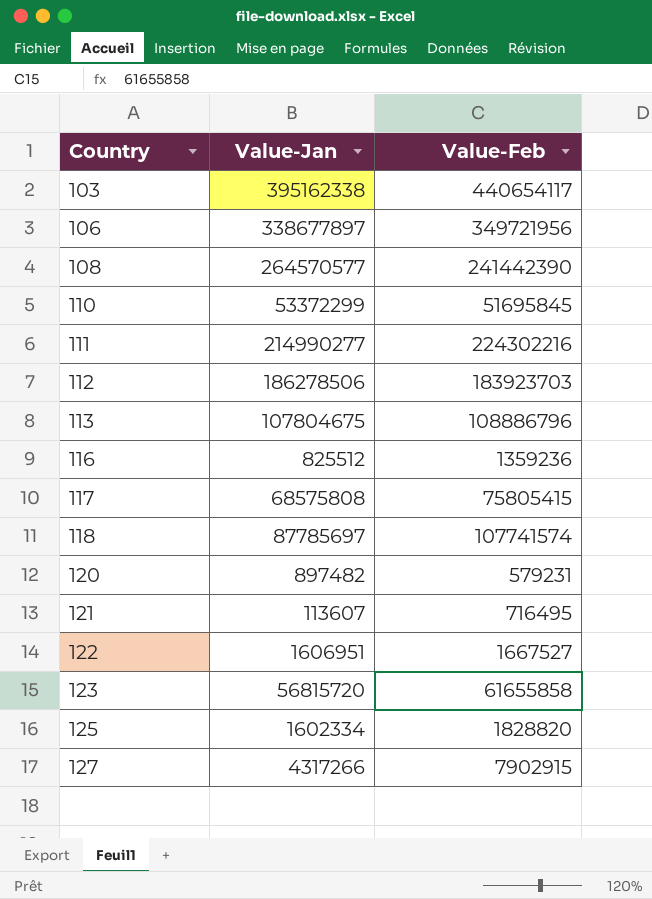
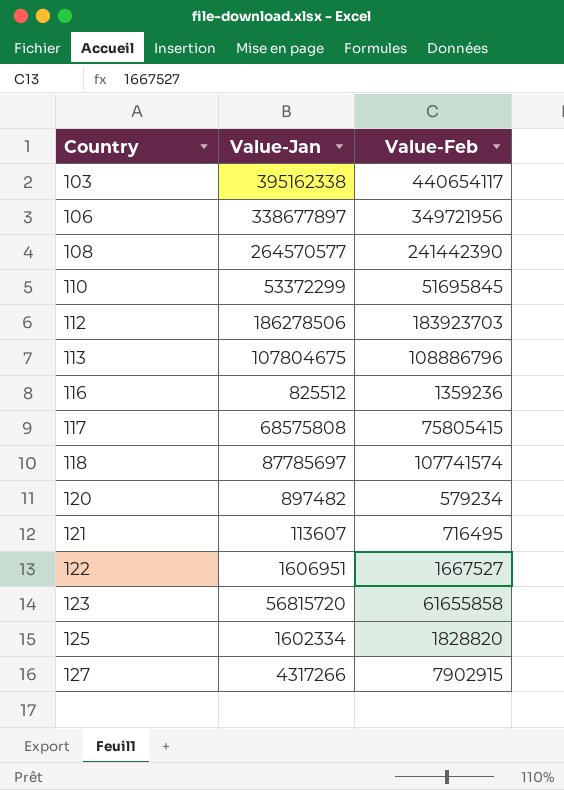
row 111: 214990277 | 224302216 -> none
120 | Value-Feb: 579231 -> 579234

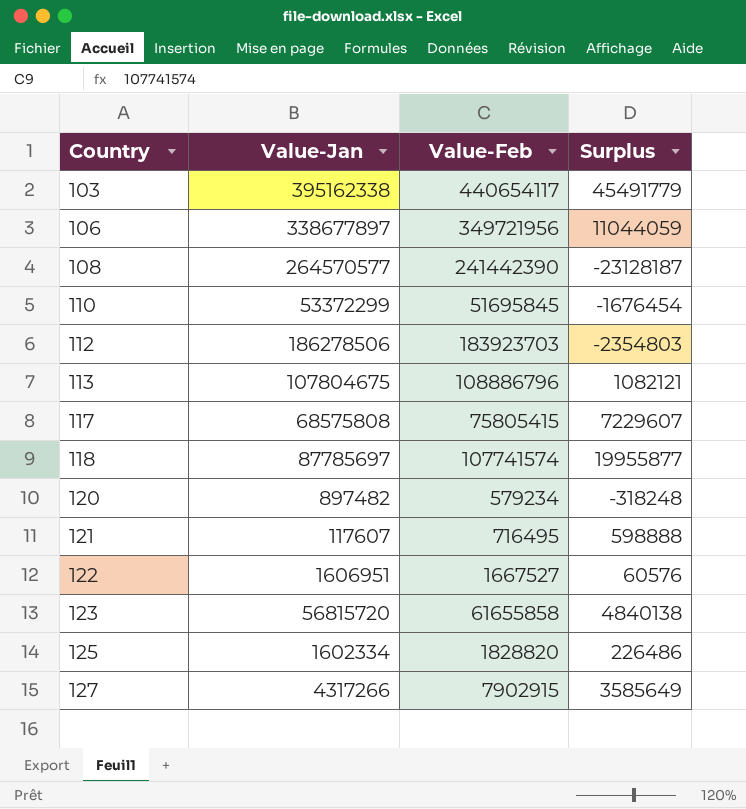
column Surplus | formula: none -> [Value-Feb] - [Value-Jan]
row 116: 825512 | 1359236 -> none
121 | Value-Jan: 113607 -> 117607

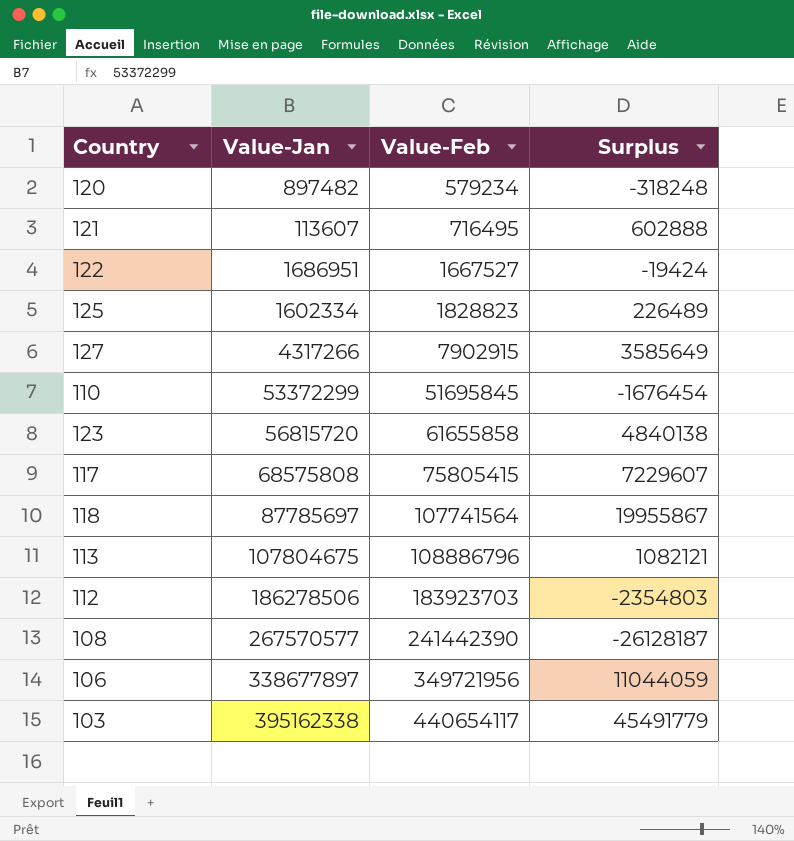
row order: Country ascending -> Value-Feb ascending
121 | Value-Jan: 117607 -> 113607
121 | Surplus: 598888 -> 602888
122 | Value-Jan: 1606951 -> 1686951
122 | Surplus: 60576 -> -19424
125 | Value-Feb: 1828820 -> 1828823
125 | Surplus: 226486 -> 226489
118 | Value-Feb: 107741574 -> 107741564
118 | Surplus: 19955877 -> 19955867
108 | Value-Jan: 264570577 -> 267570577
108 | Surplus: -23128187 -> -26128187

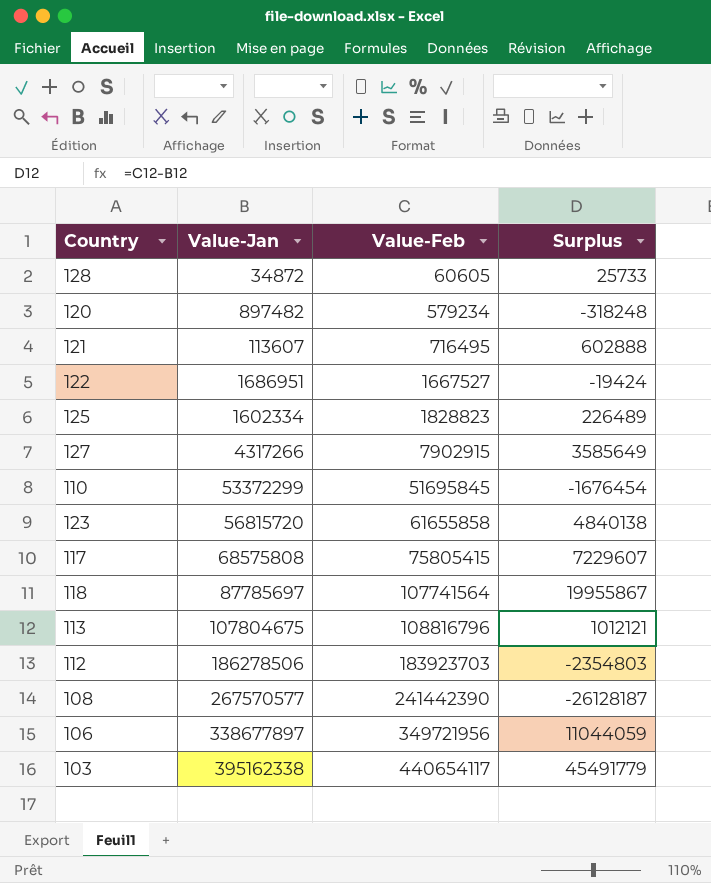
row 128: none -> 34872 | 60605 | 25733
113 | Value-Feb: 108886796 -> 108816796
113 | Surplus: 1082121 -> 1012121

